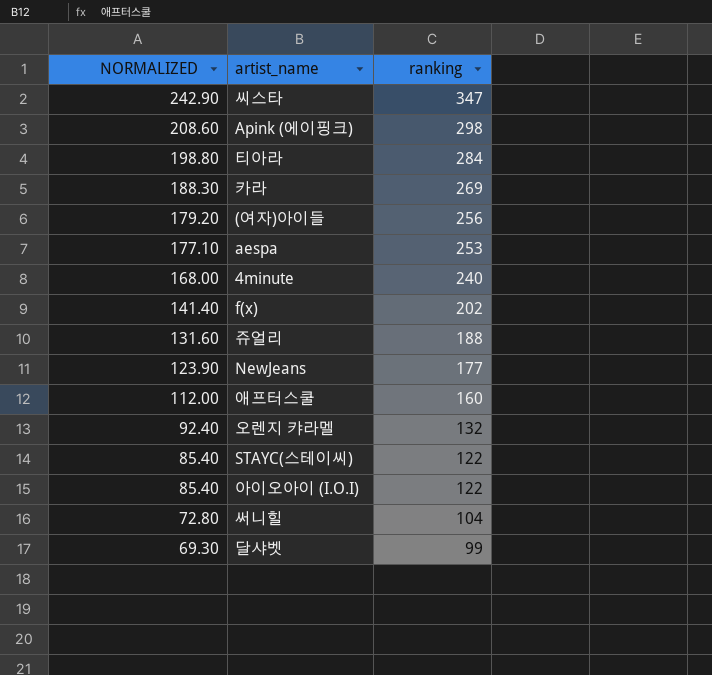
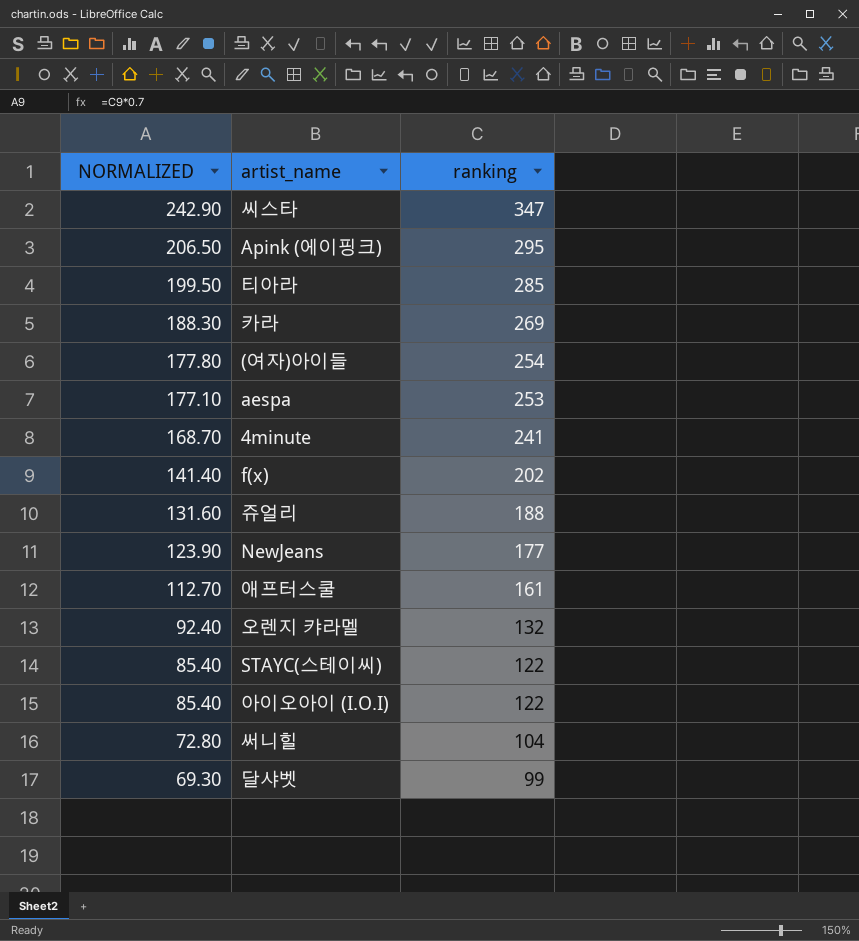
Apink (에이핑크) | NORMALIZED: 208.60 -> 206.50
Apink (에이핑크) | ranking: 298 -> 295
티아라 | NORMALIZED: 198.80 -> 199.50
티아라 | ranking: 284 -> 285
(여자)아이들 | NORMALIZED: 179.20 -> 177.80
(여자)아이들 | ranking: 256 -> 254
4minute | NORMALIZED: 168.00 -> 168.70
4minute | ranking: 240 -> 241
애프터스쿨 | NORMALIZED: 112.00 -> 112.70
애프터스쿨 | ranking: 160 -> 161

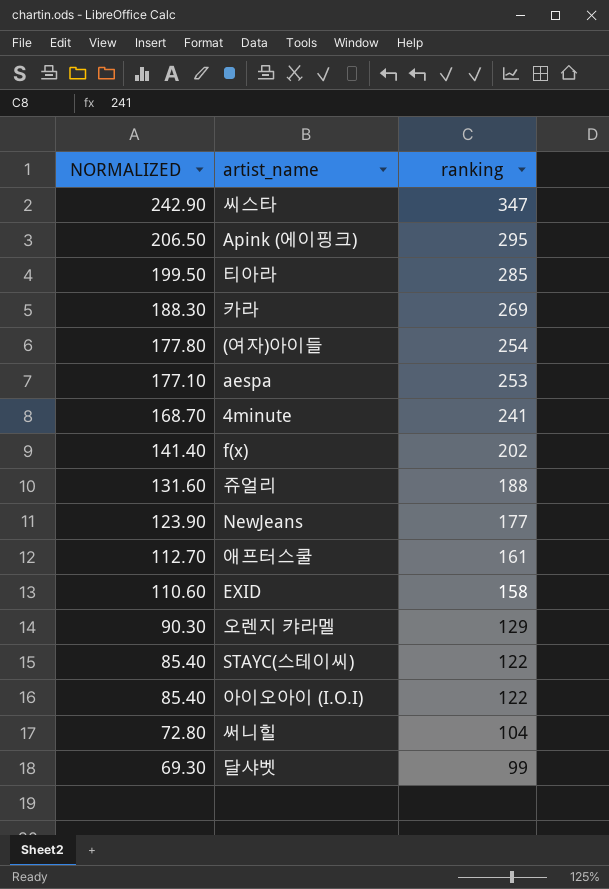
row EXID: none -> 110.60 | 158
오렌지 캬라멜 | NORMALIZED: 92.40 -> 90.30
오렌지 캬라멜 | ranking: 132 -> 129

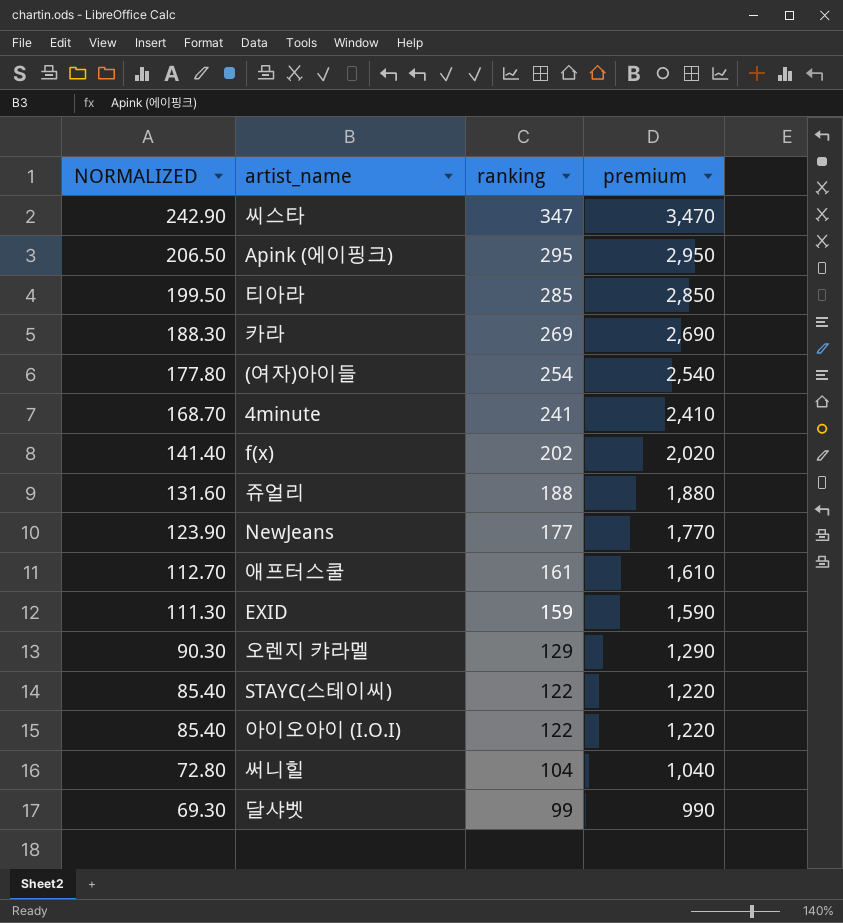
column premium | formula: none -> [ranking] * 10
row aespa: 177.10 | 253 -> none
EXID | NORMALIZED: 110.60 -> 111.30
EXID | ranking: 158 -> 159

